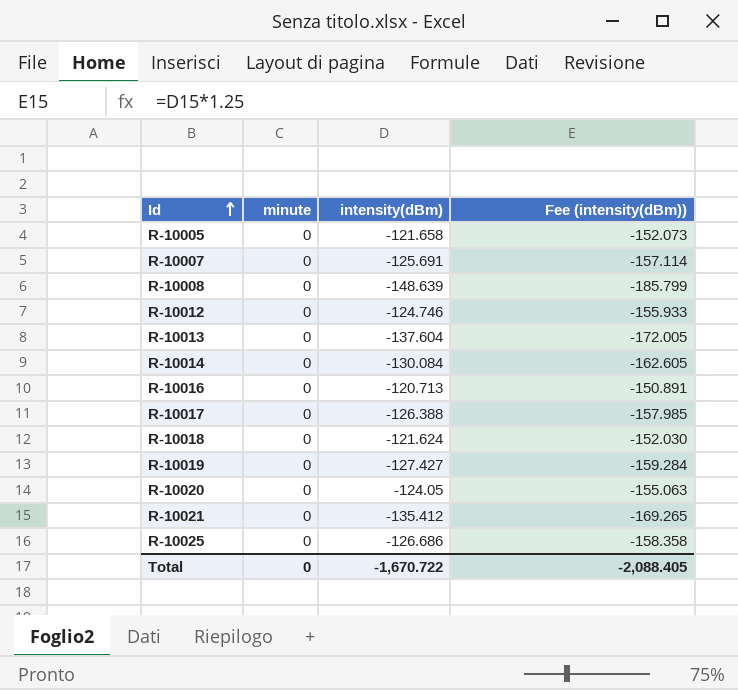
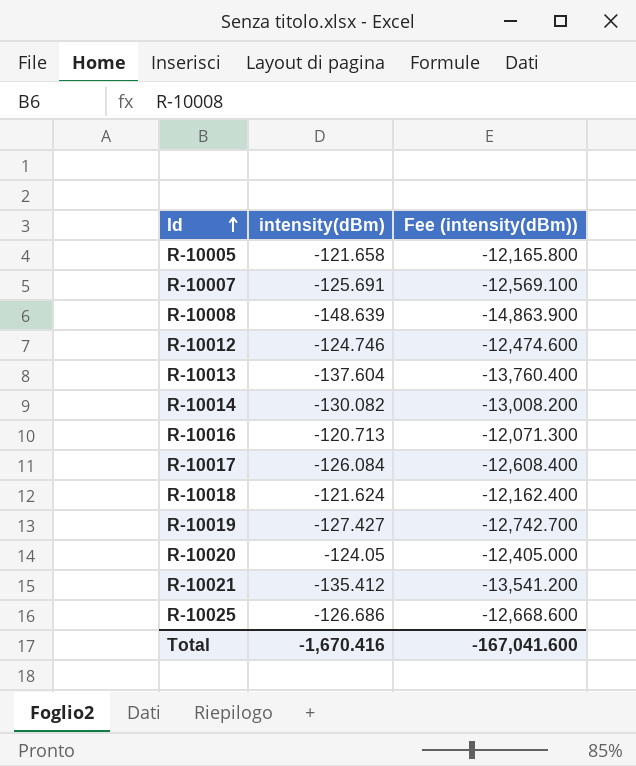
column minute | position: 2 -> none
column Fee (intensity(dBm)) | formula: [intensity(dBm)] * 1.25 -> [intensity(dBm)] * 100
R-10014 | intensity(dBm): -130.084 -> -130.082
R-10017 | intensity(dBm): -126.388 -> -126.084
Total | intensity(dBm): -1,670.722 -> -1,670.416
Total | Fee (intensity(dBm)): -2,088.405 -> -167,041.600

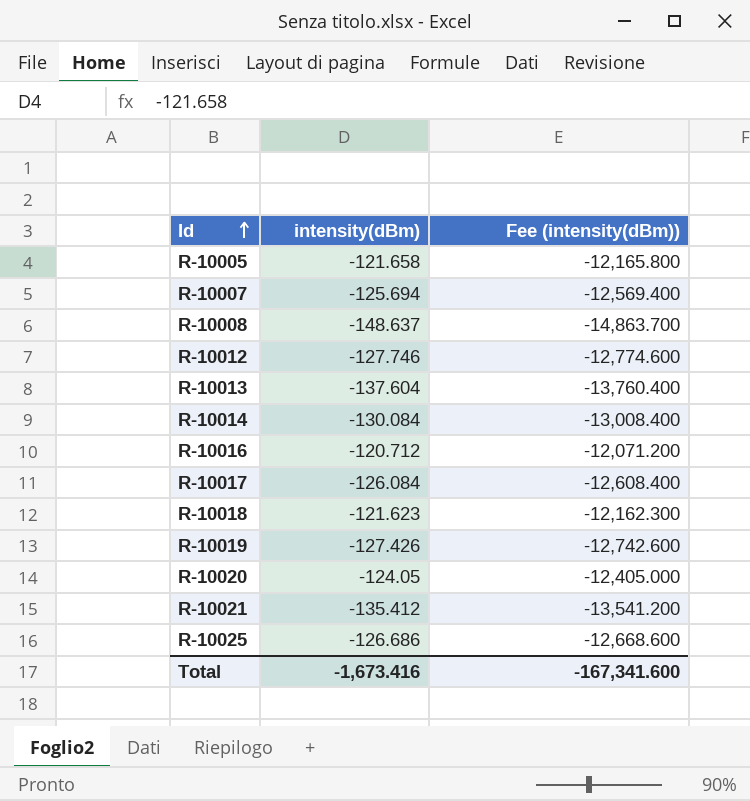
R-10007 | intensity(dBm): -125.691 -> -125.694
R-10007 | Fee (intensity(dBm)): -12,569.100 -> -12,569.400
R-10008 | intensity(dBm): -148.639 -> -148.637
R-10008 | Fee (intensity(dBm)): -14,863.900 -> -14,863.700
R-10012 | intensity(dBm): -124.746 -> -127.746
R-10012 | Fee (intensity(dBm)): -12,474.600 -> -12,774.600
R-10014 | intensity(dBm): -130.082 -> -130.084
R-10014 | Fee (intensity(dBm)): -13,008.200 -> -13,008.400
R-10016 | intensity(dBm): -120.713 -> -120.712
R-10016 | Fee (intensity(dBm)): -12,071.300 -> -12,071.200
R-10018 | intensity(dBm): -121.624 -> -121.623
R-10018 | Fee (intensity(dBm)): -12,162.400 -> -12,162.300
R-10019 | intensity(dBm): -127.427 -> -127.426
R-10019 | Fee (intensity(dBm)): -12,742.700 -> -12,742.600
Total | intensity(dBm): -1,670.416 -> -1,673.416
Total | Fee (intensity(dBm)): -167,041.600 -> -167,341.600

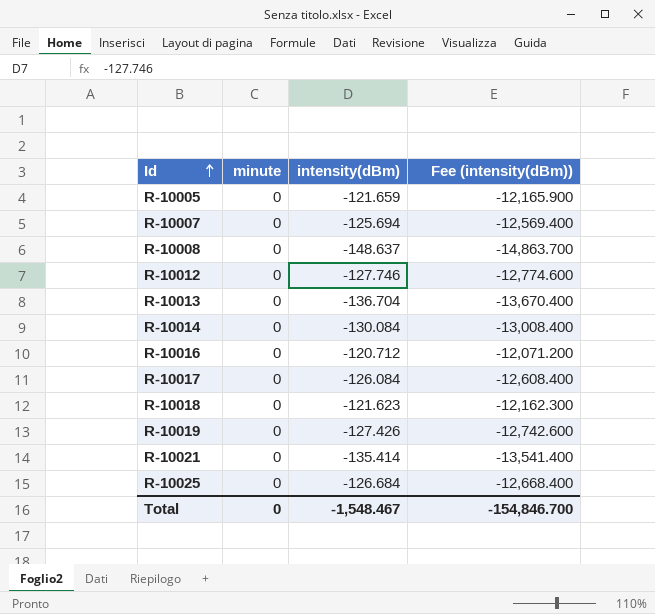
column minute | position: none -> 2
row R-10020: -124.05 | -12,405.000 -> none
R-10005 | intensity(dBm): -121.658 -> -121.659
R-10005 | Fee (intensity(dBm)): -12,165.800 -> -12,165.900
R-10013 | intensity(dBm): -137.604 -> -136.704
R-10013 | Fee (intensity(dBm)): -13,760.400 -> -13,670.400
R-10021 | intensity(dBm): -135.412 -> -135.414
R-10021 | Fee (intensity(dBm)): -13,541.200 -> -13,541.400
R-10025 | intensity(dBm): -126.686 -> -126.684
R-10025 | Fee (intensity(dBm)): -12,668.600 -> -12,668.400
Total | intensity(dBm): -1,673.416 -> -1,548.467
Total | Fee (intensity(dBm)): -167,341.600 -> -154,846.700

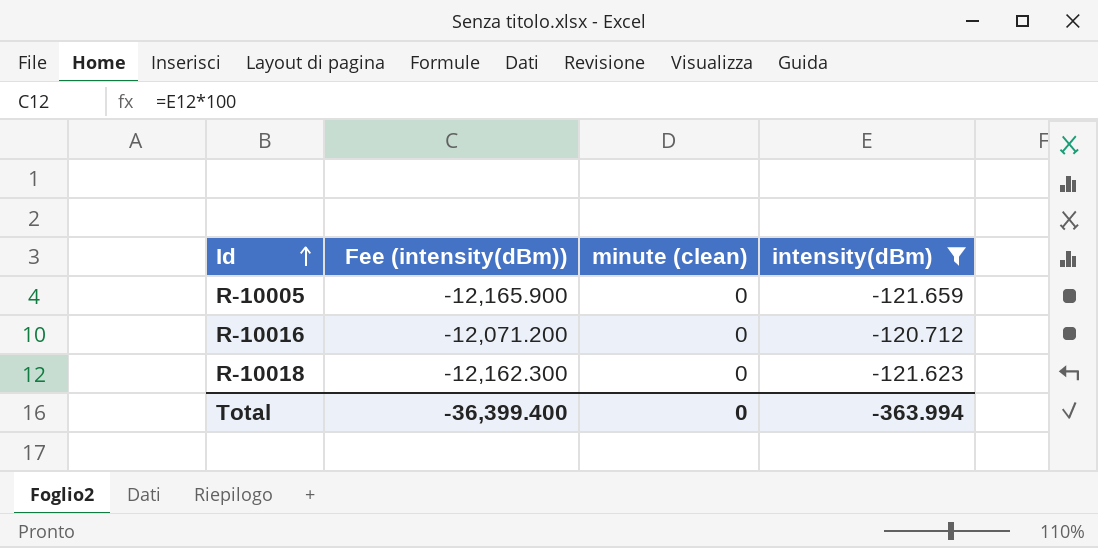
filter: none -> intensity(dBm) >= -121.659
column Fee (intensity(dBm)) | position: 4 -> 2
column name: minute -> minute (clean)
Total | Fee (intensity(dBm)): -154,846.700 -> -36,399.400
Total | intensity(dBm): -1,548.467 -> -363.994

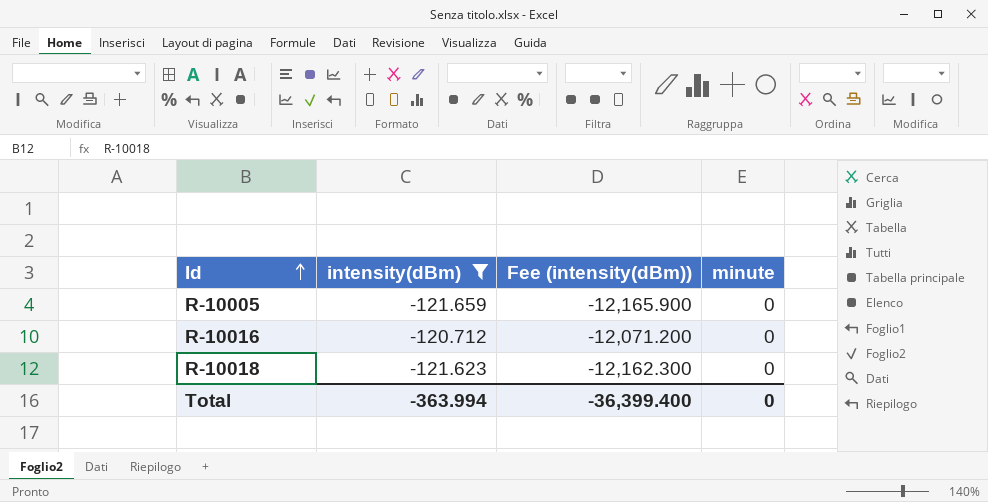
column intensity(dBm) | position: 4 -> 2
column name: minute (clean) -> minute

